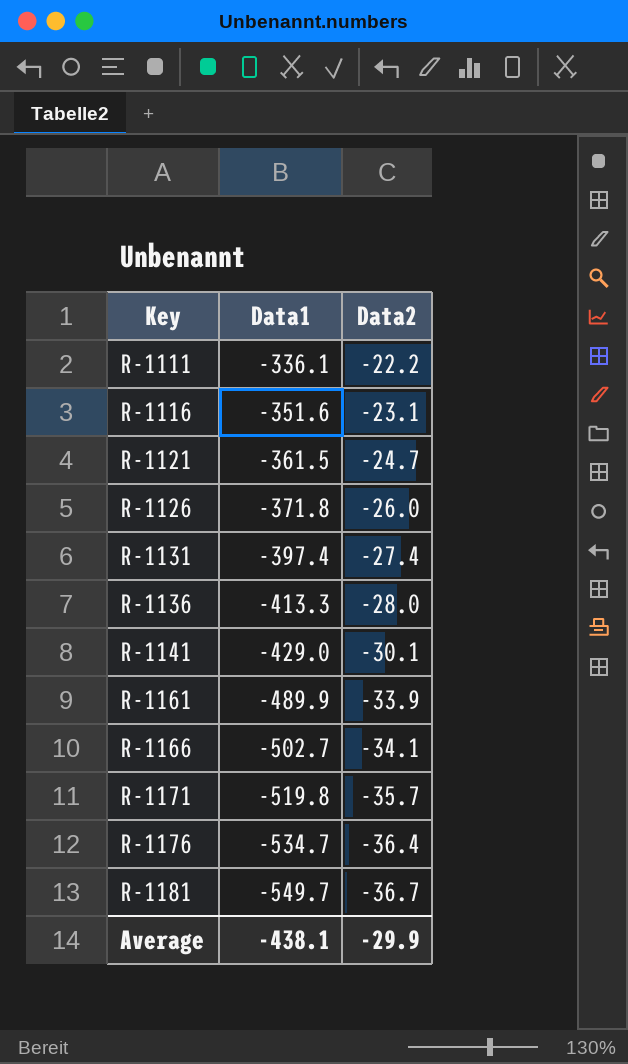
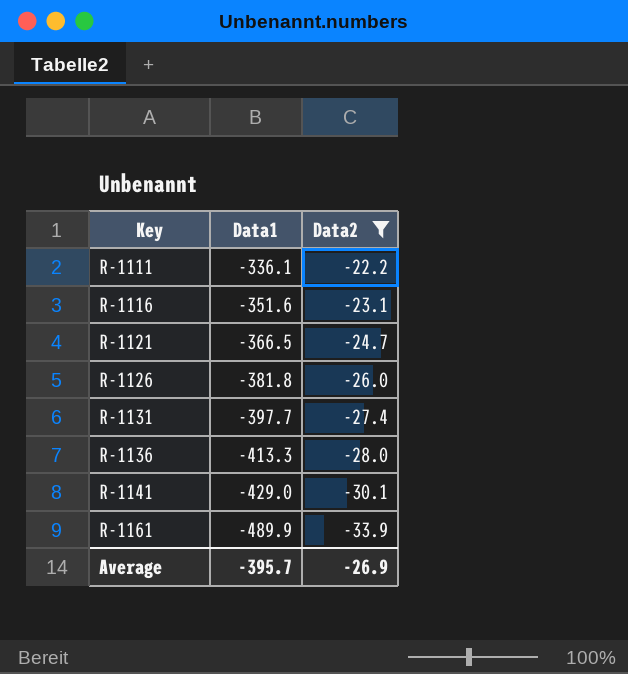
filter: none -> Data2 >= -33.9
R-1121 | Data1: -361.5 -> -366.5
R-1126 | Data1: -371.8 -> -381.8
R-1131 | Data1: -397.4 -> -397.7
Average | Data1: -438.1 -> -395.7
Average | Data2: -29.9 -> -26.9

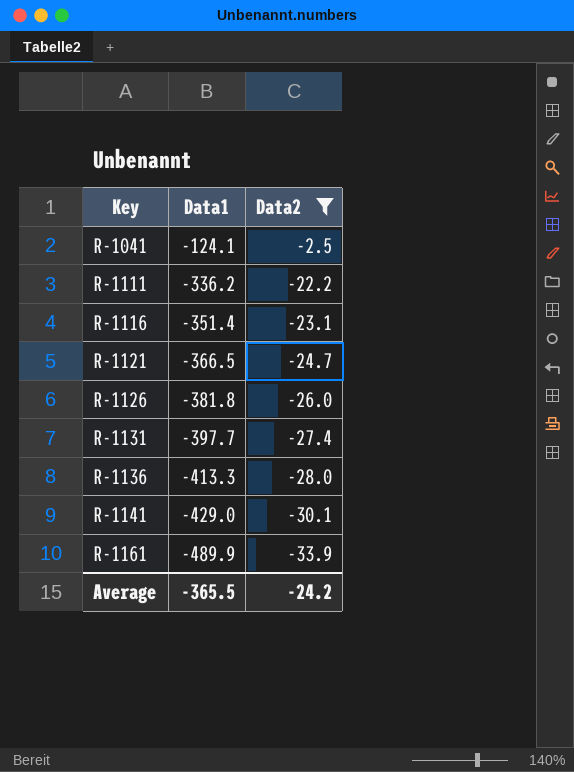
row R-1041: none -> -124.1 | -2.5
R-1111 | Data1: -336.1 -> -336.2
R-1116 | Data1: -351.6 -> -351.4
Average | Data1: -395.7 -> -365.5
Average | Data2: -26.9 -> -24.2

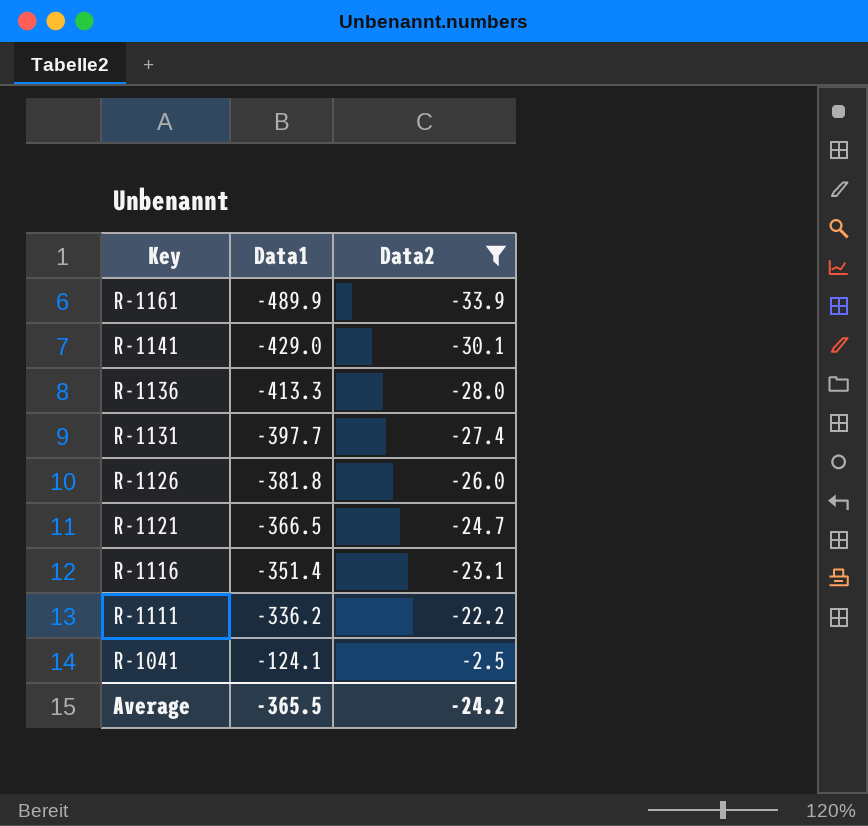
row order: Key ascending -> Key descending

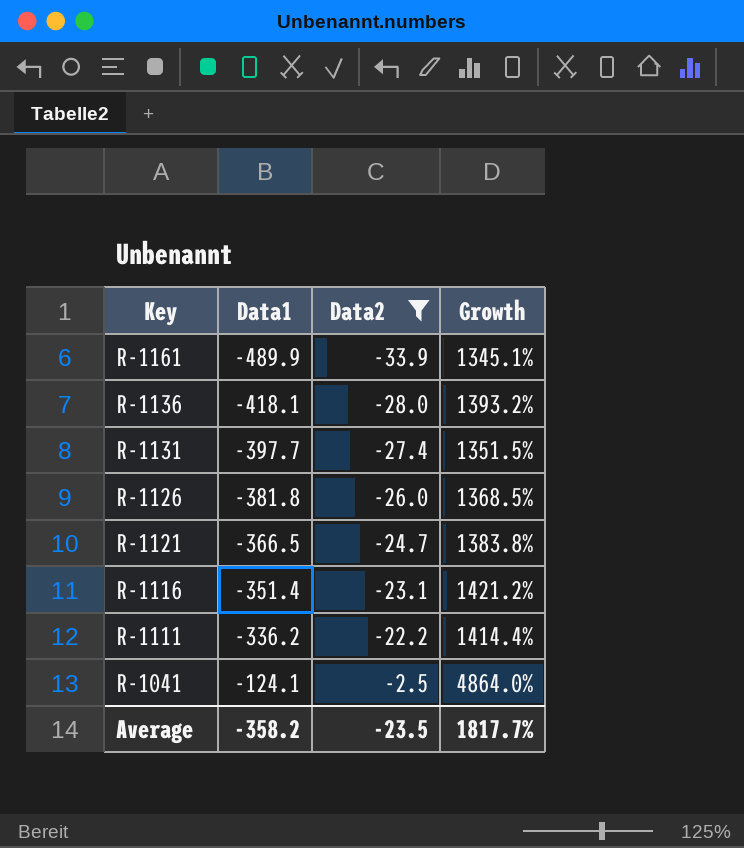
column Growth | formula: none -> ([Data1] - [Data2]) / [Data2]
row R-1141: -429.0 | -30.1 -> none
R-1136 | Data1: -413.3 -> -418.1
Average | Data1: -365.5 -> -358.2
Average | Data2: -24.2 -> -23.5

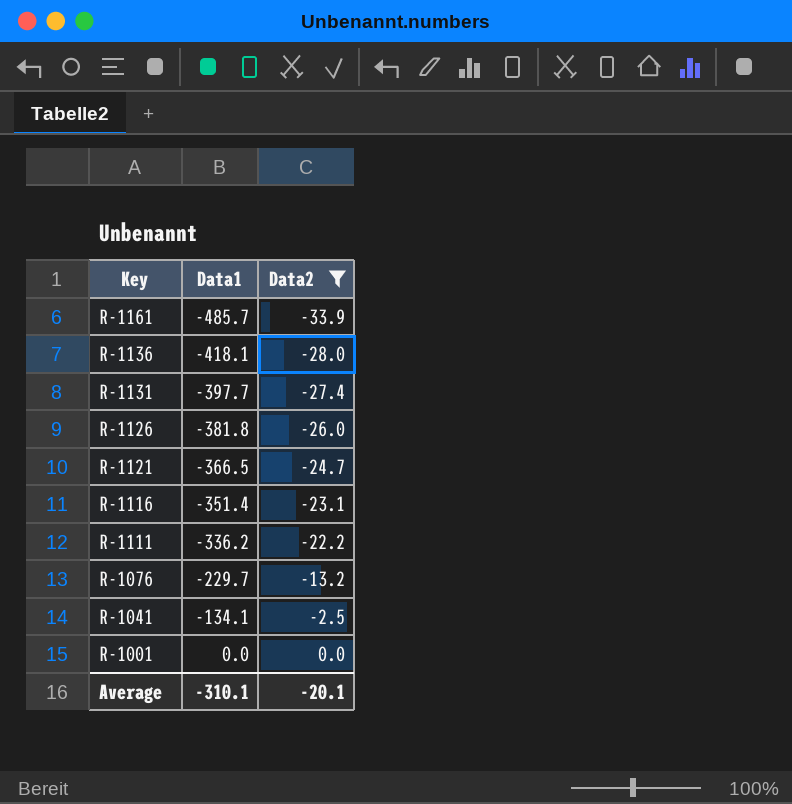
column Growth | formula: ([Data1] - [Data2]) / [Data2] -> none
R-1161 | Data1: -489.9 -> -485.7
row R-1076: none -> -229.7 | -13.2
R-1041 | Data1: -124.1 -> -134.1
row R-1001: none -> 0.0 | 0.0
Average | Data1: -358.2 -> -310.1
Average | Data2: -23.5 -> -20.1

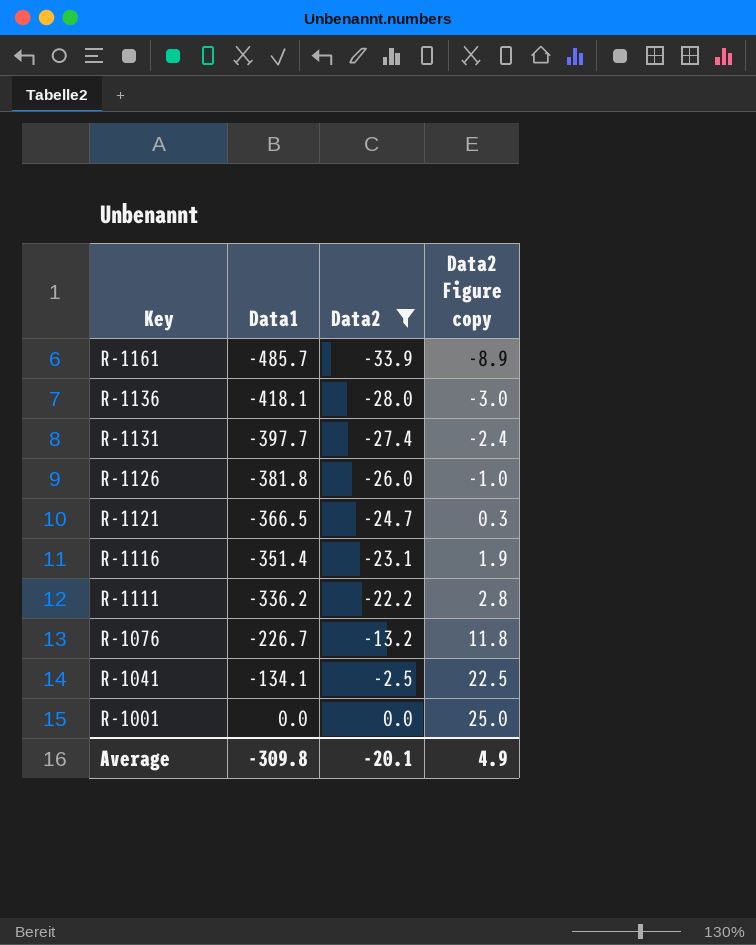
column Data2 Figure copy | formula: none -> [Data2] + 25
R-1076 | Data1: -229.7 -> -226.7
Average | Data1: -310.1 -> -309.8

